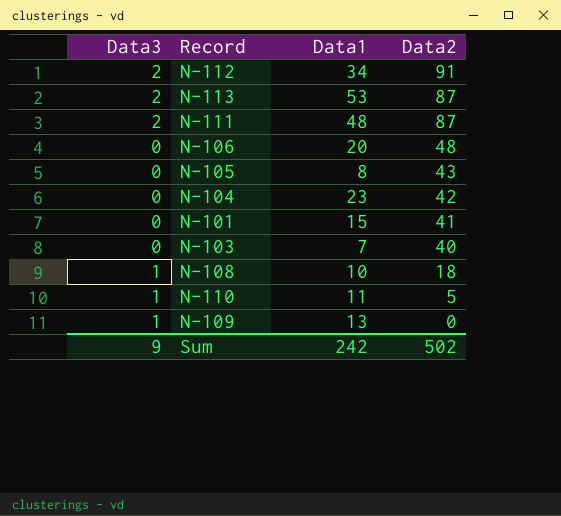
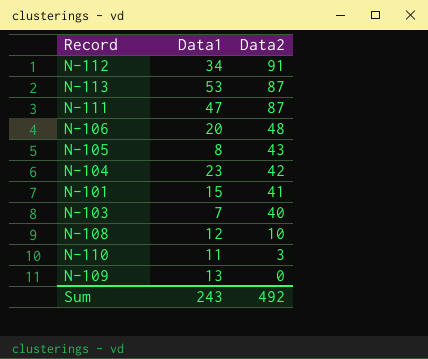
column Data3 | position: 1 -> none
N-111 | Data1: 48 -> 47
N-108 | Data1: 10 -> 12
N-108 | Data2: 18 -> 10
N-110 | Data2: 5 -> 3
Sum | Data1: 242 -> 243
Sum | Data2: 502 -> 492

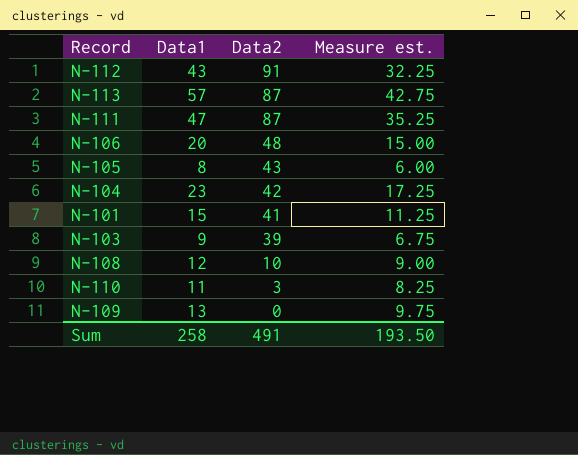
column Measure est. | formula: none -> [Data1] * 0.75
N-112 | Data1: 34 -> 43
N-113 | Data1: 53 -> 57
N-103 | Data1: 7 -> 9
N-103 | Data2: 40 -> 39
Sum | Data1: 243 -> 258
Sum | Data2: 492 -> 491

